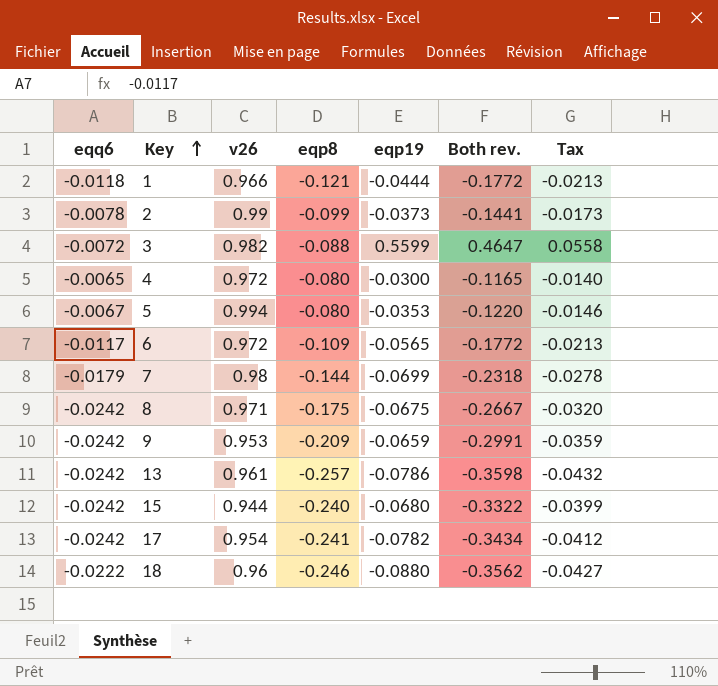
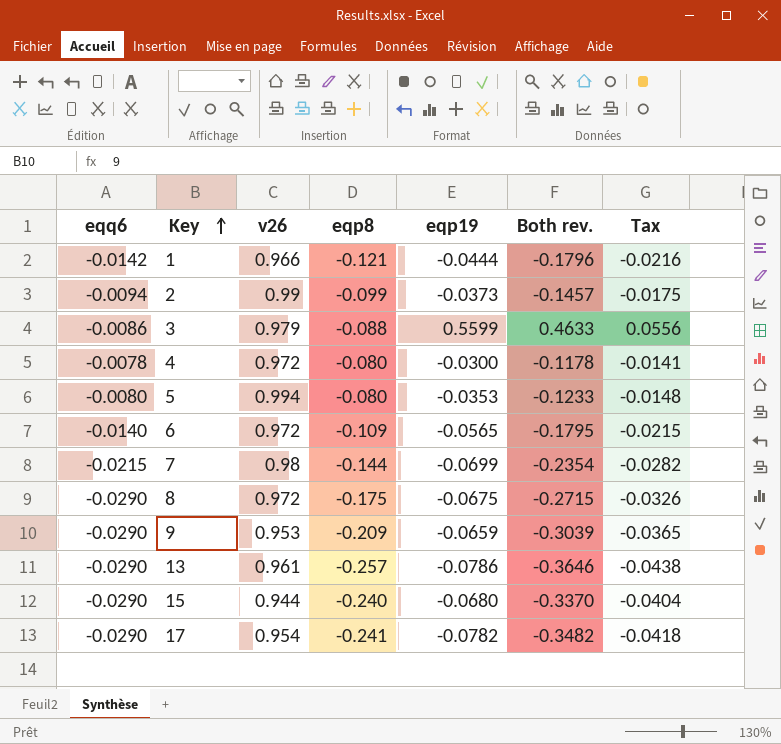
row 18: -0.0222 | 0.96 | -0.246 | -0.0880 | -0.3562 | -0.0427 -> none
1 | eqq6: -0.0118 -> -0.0142
1 | Both rev.: -0.1772 -> -0.1796
1 | Tax: -0.0213 -> -0.0216
2 | eqq6: -0.0078 -> -0.0094
2 | Both rev.: -0.1441 -> -0.1457
2 | Tax: -0.0173 -> -0.0175
3 | eqq6: -0.0072 -> -0.0086
3 | v26: 0.982 -> 0.979
3 | Both rev.: 0.4647 -> 0.4633
3 | Tax: 0.0558 -> 0.0556
4 | eqq6: -0.0065 -> -0.0078
4 | Both rev.: -0.1165 -> -0.1178
4 | Tax: -0.0140 -> -0.0141
5 | eqq6: -0.0067 -> -0.0080
5 | Both rev.: -0.1220 -> -0.1233
5 | Tax: -0.0146 -> -0.0148
6 | eqq6: -0.0117 -> -0.0140
6 | Both rev.: -0.1772 -> -0.1795
6 | Tax: -0.0213 -> -0.0215
7 | eqq6: -0.0179 -> -0.0215
7 | Both rev.: -0.2318 -> -0.2354
7 | Tax: -0.0278 -> -0.0282
8 | eqq6: -0.0242 -> -0.0290
8 | v26: 0.971 -> 0.972
8 | Both rev.: -0.2667 -> -0.2715
8 | Tax: -0.0320 -> -0.0326
9 | eqq6: -0.0242 -> -0.0290
9 | Both rev.: -0.2991 -> -0.3039
9 | Tax: -0.0359 -> -0.0365
13 | eqq6: -0.0242 -> -0.0290
13 | Both rev.: -0.3598 -> -0.3646
13 | Tax: -0.0432 -> -0.0438
15 | eqq6: -0.0242 -> -0.0290
15 | Both rev.: -0.3322 -> -0.3370
15 | Tax: -0.0399 -> -0.0404
17 | eqq6: -0.0242 -> -0.0290
17 | Both rev.: -0.3434 -> -0.3482
17 | Tax: -0.0412 -> -0.0418

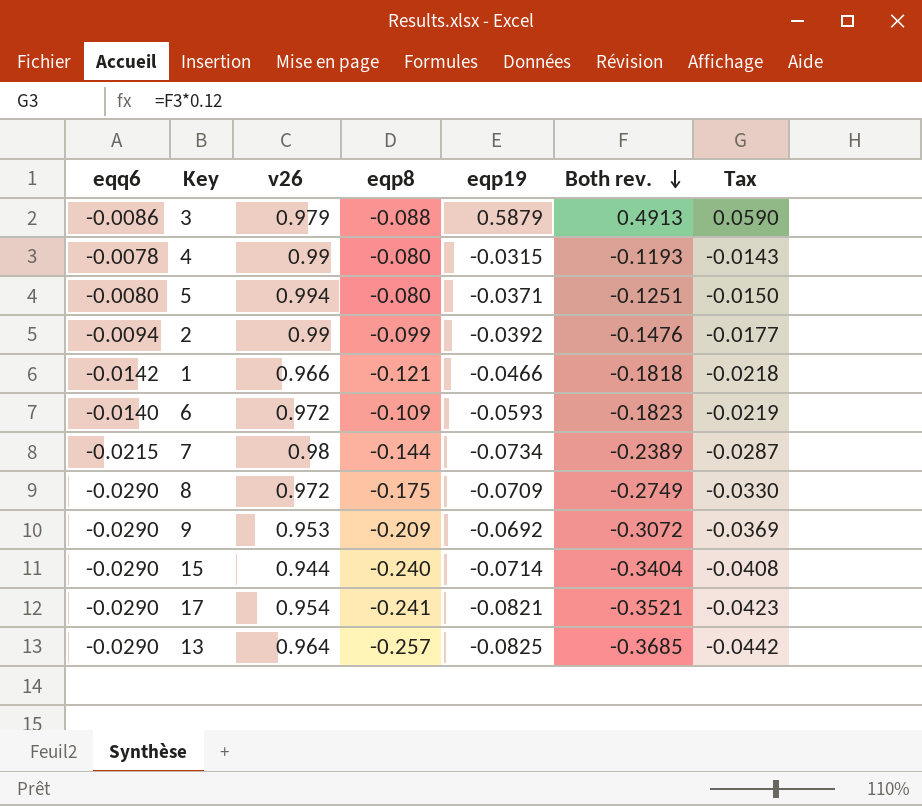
row order: Key ascending -> Both rev. descending
3 | eqp19: 0.5599 -> 0.5879
3 | Both rev.: 0.4633 -> 0.4913
3 | Tax: 0.0556 -> 0.0590
4 | v26: 0.972 -> 0.99
4 | eqp19: -0.0300 -> -0.0315
4 | Both rev.: -0.1178 -> -0.1193
4 | Tax: -0.0141 -> -0.0143
5 | eqp19: -0.0353 -> -0.0371
5 | Both rev.: -0.1233 -> -0.1251
5 | Tax: -0.0148 -> -0.0150
2 | eqp19: -0.0373 -> -0.0392
2 | Both rev.: -0.1457 -> -0.1476
2 | Tax: -0.0175 -> -0.0177
1 | eqp19: -0.0444 -> -0.0466
1 | Both rev.: -0.1796 -> -0.1818
1 | Tax: -0.0216 -> -0.0218
6 | eqp19: -0.0565 -> -0.0593
6 | Both rev.: -0.1795 -> -0.1823
6 | Tax: -0.0215 -> -0.0219
7 | eqp19: -0.0699 -> -0.0734
7 | Both rev.: -0.2354 -> -0.2389
7 | Tax: -0.0282 -> -0.0287
8 | eqp19: -0.0675 -> -0.0709
8 | Both rev.: -0.2715 -> -0.2749
8 | Tax: -0.0326 -> -0.0330
9 | eqp19: -0.0659 -> -0.0692
9 | Both rev.: -0.3039 -> -0.3072
9 | Tax: -0.0365 -> -0.0369
15 | eqp19: -0.0680 -> -0.0714
15 | Both rev.: -0.3370 -> -0.3404
15 | Tax: -0.0404 -> -0.0408
17 | eqp19: -0.0782 -> -0.0821
17 | Both rev.: -0.3482 -> -0.3521
17 | Tax: -0.0418 -> -0.0423
13 | v26: 0.961 -> 0.964
13 | eqp19: -0.0786 -> -0.0825
13 | Both rev.: -0.3646 -> -0.3685
13 | Tax: -0.0438 -> -0.0442

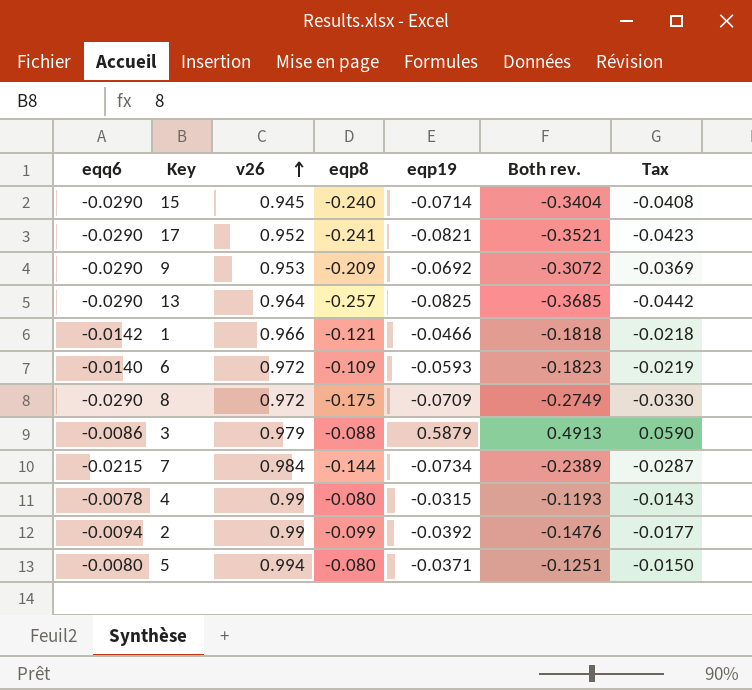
row order: Both rev. descending -> v26 ascending
15 | v26: 0.944 -> 0.945
17 | v26: 0.954 -> 0.952
7 | v26: 0.98 -> 0.984

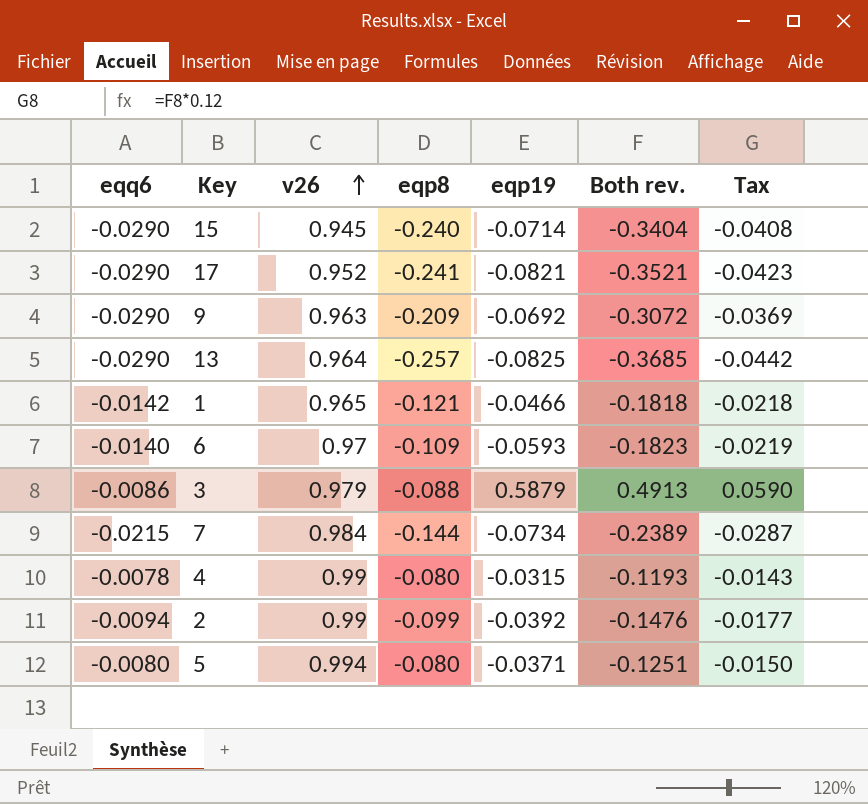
row 8: -0.0290 | 0.972 | -0.175 | -0.0709 | -0.2749 | -0.0330 -> none
9 | v26: 0.953 -> 0.963
1 | v26: 0.966 -> 0.965
6 | v26: 0.972 -> 0.97

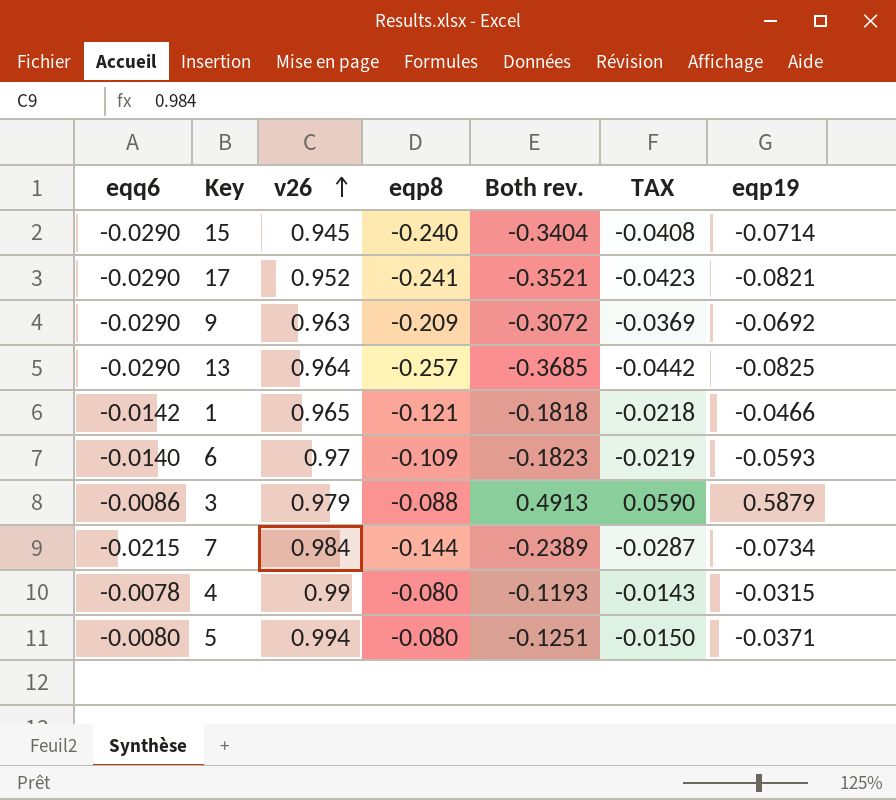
column name: Tax -> TAX
column eqp19 | position: 5 -> 7
row 2: -0.0094 | 0.99 | -0.099 | -0.0392 | -0.1476 | -0.0177 -> none

